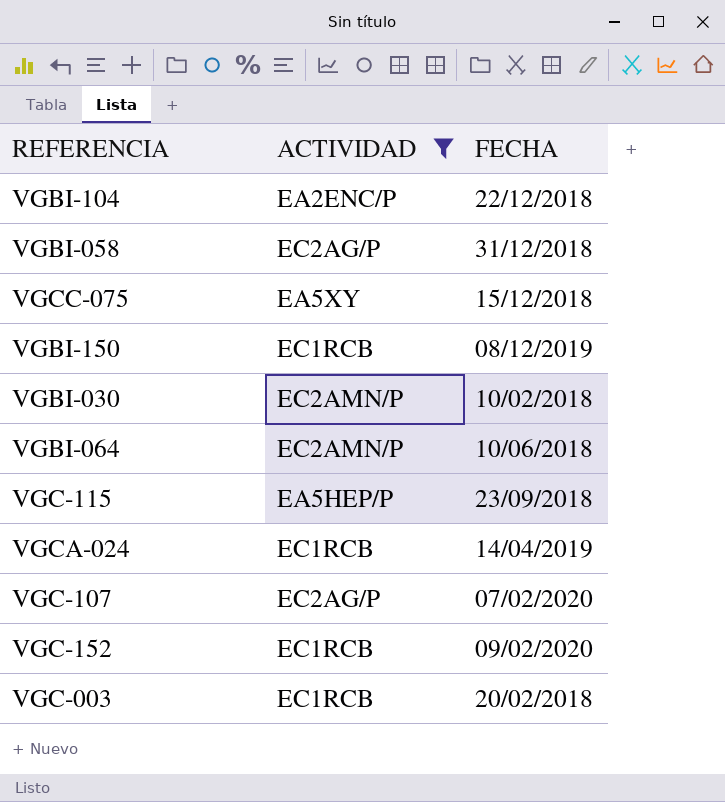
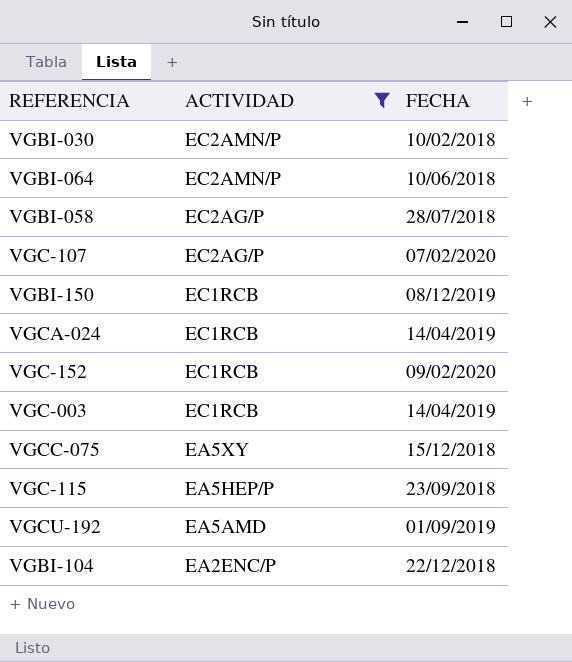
row order: none -> ACTIVIDAD descending
VGBI-058 | FECHA: 31/12/2018 -> 28/07/2018
VGC-003 | FECHA: 20/02/2018 -> 14/04/2019
row VGCU-192: none -> EA5AMD | 01/09/2019

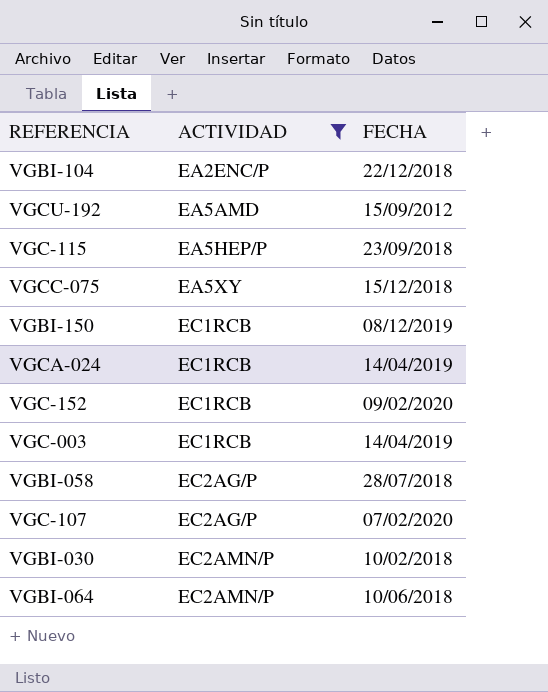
row order: ACTIVIDAD descending -> ACTIVIDAD ascending
VGCU-192 | FECHA: 01/09/2019 -> 15/09/2012

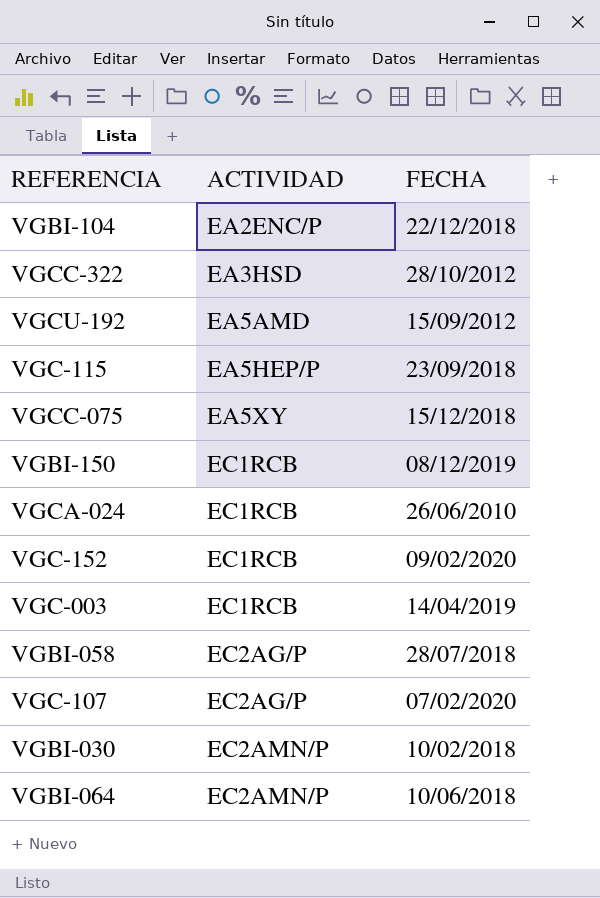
filter: ACTIVIDAD != EA3HSD -> none
VGCA-024 | FECHA: 14/04/2019 -> 26/06/2010

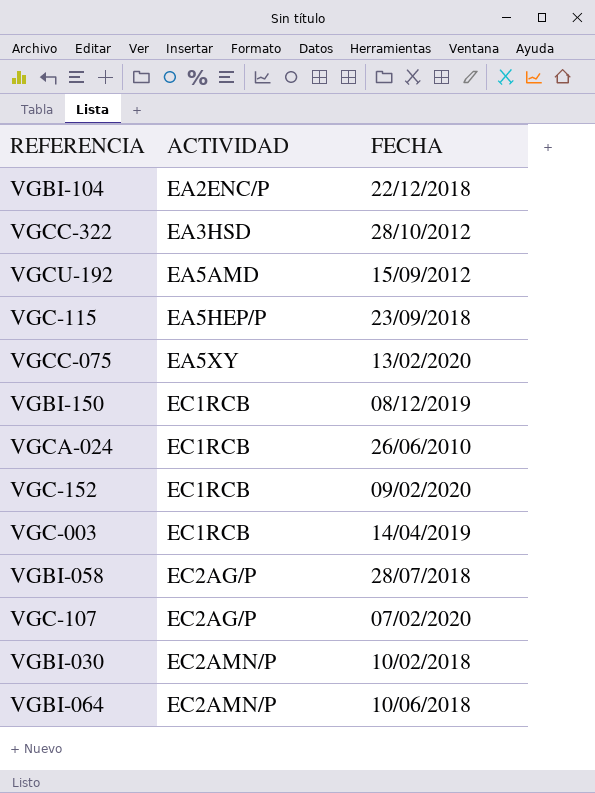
VGCC-075 | FECHA: 15/12/2018 -> 13/02/2020

